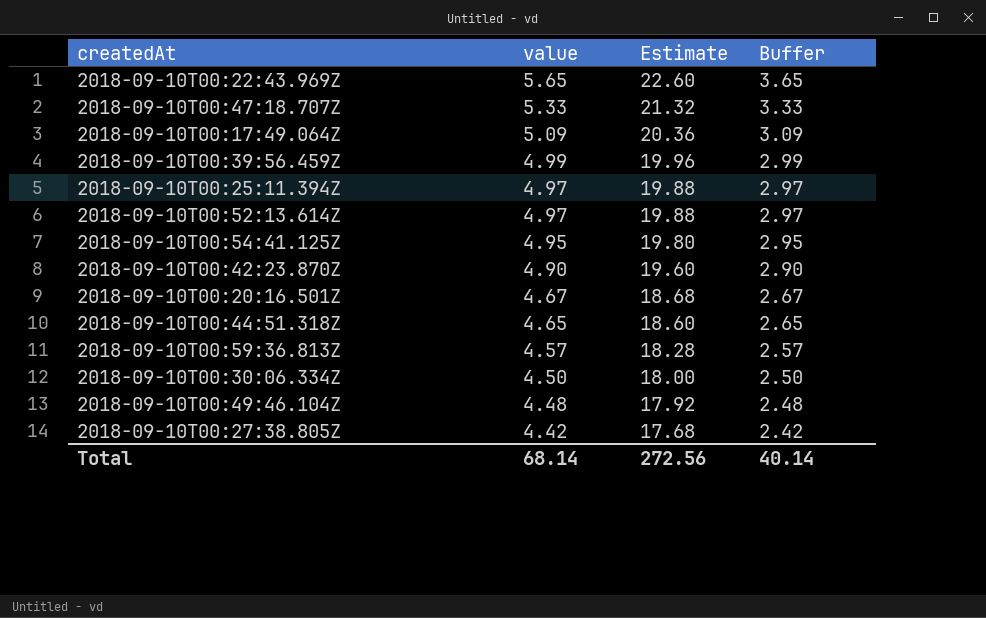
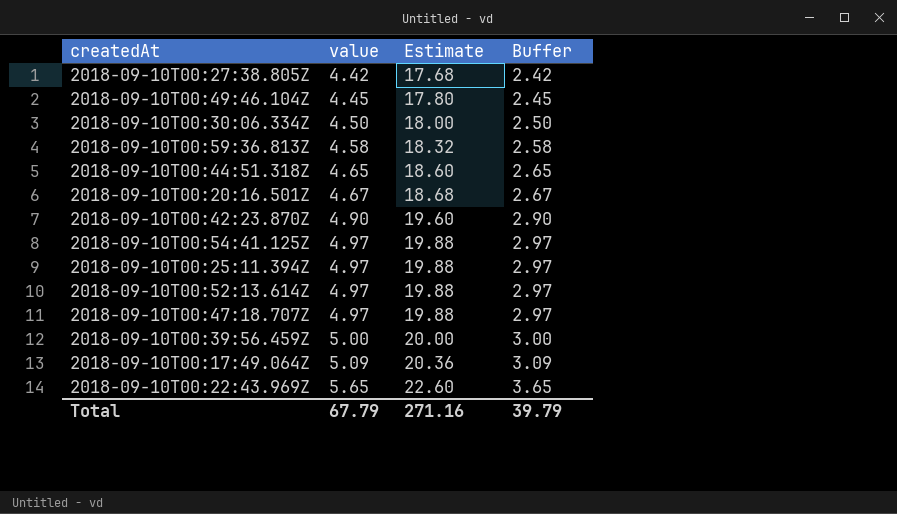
row order: value descending -> value ascending
2018-09-10T00:49:46.104Z | value: 4.48 -> 4.45
2018-09-10T00:49:46.104Z | Estimate: 17.92 -> 17.80
2018-09-10T00:49:46.104Z | Buffer: 2.48 -> 2.45
2018-09-10T00:59:36.813Z | value: 4.57 -> 4.58
2018-09-10T00:59:36.813Z | Estimate: 18.28 -> 18.32
2018-09-10T00:59:36.813Z | Buffer: 2.57 -> 2.58
2018-09-10T00:54:41.125Z | value: 4.95 -> 4.97
2018-09-10T00:54:41.125Z | Estimate: 19.80 -> 19.88
2018-09-10T00:54:41.125Z | Buffer: 2.95 -> 2.97
2018-09-10T00:47:18.707Z | value: 5.33 -> 4.97
2018-09-10T00:47:18.707Z | Estimate: 21.32 -> 19.88
2018-09-10T00:47:18.707Z | Buffer: 3.33 -> 2.97
2018-09-10T00:39:56.459Z | value: 4.99 -> 5.00
2018-09-10T00:39:56.459Z | Estimate: 19.96 -> 20.00
2018-09-10T00:39:56.459Z | Buffer: 2.99 -> 3.00
Total | value: 68.14 -> 67.79
Total | Estimate: 272.56 -> 271.16
Total | Buffer: 40.14 -> 39.79

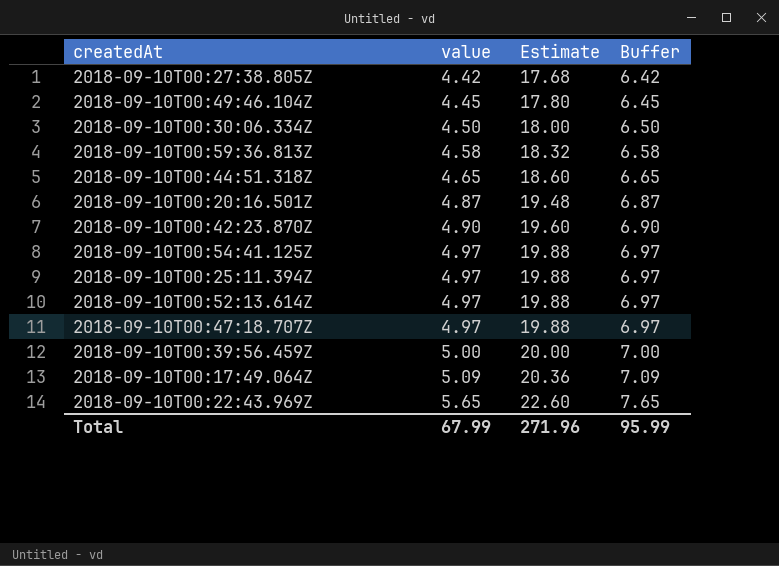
column Buffer | formula: [value] - 2 -> [value] + 2
2018-09-10T00:20:16.501Z | value: 4.67 -> 4.87
2018-09-10T00:20:16.501Z | Estimate: 18.68 -> 19.48
Total | value: 67.79 -> 67.99
Total | Estimate: 271.16 -> 271.96
Total | Buffer: 39.79 -> 95.99

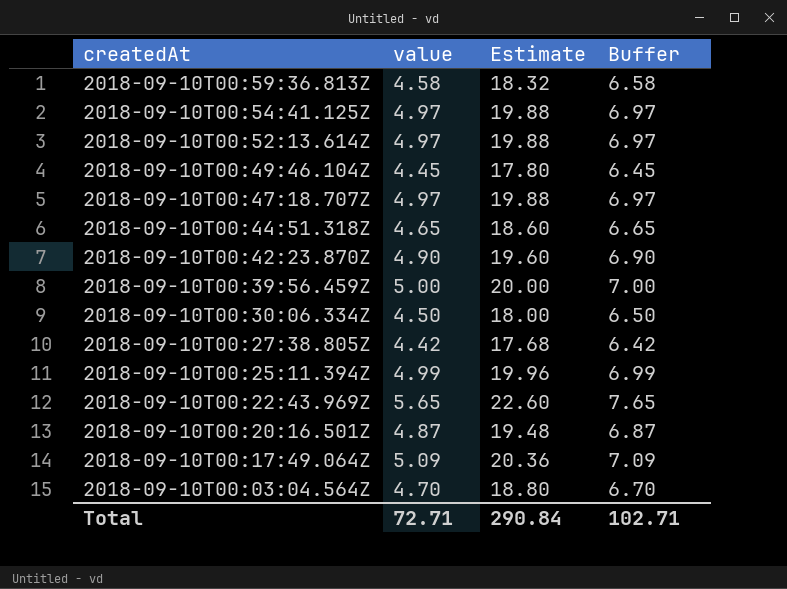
row order: value ascending -> createdAt descending
2018-09-10T00:25:11.394Z | value: 4.97 -> 4.99
2018-09-10T00:25:11.394Z | Estimate: 19.88 -> 19.96
2018-09-10T00:25:11.394Z | Buffer: 6.97 -> 6.99
row 2018-09-10T00:03:04.564Z: none -> 4.70 | 18.80 | 6.70
Total | value: 67.99 -> 72.71
Total | Estimate: 271.96 -> 290.84
Total | Buffer: 95.99 -> 102.71

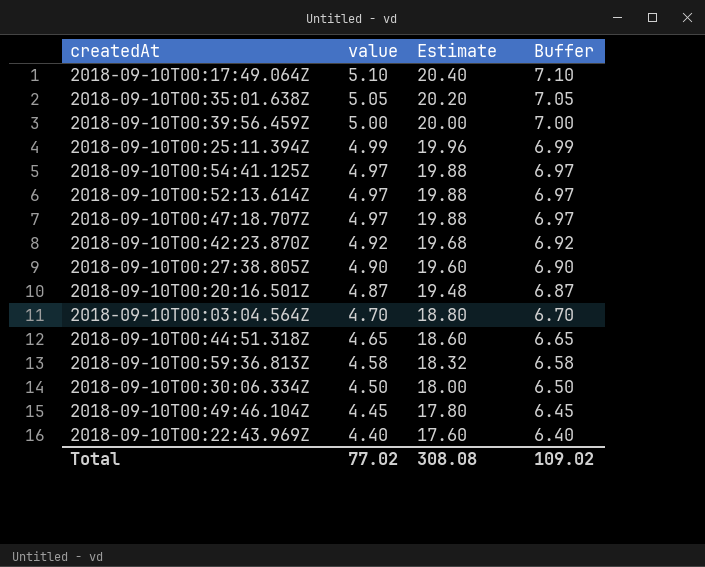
row order: createdAt descending -> value descending
2018-09-10T00:17:49.064Z | value: 5.09 -> 5.10
2018-09-10T00:17:49.064Z | Estimate: 20.36 -> 20.40
2018-09-10T00:17:49.064Z | Buffer: 7.09 -> 7.10
row 2018-09-10T00:35:01.638Z: none -> 5.05 | 20.20 | 7.05
2018-09-10T00:42:23.870Z | value: 4.90 -> 4.92
2018-09-10T00:42:23.870Z | Estimate: 19.60 -> 19.68
2018-09-10T00:42:23.870Z | Buffer: 6.90 -> 6.92
2018-09-10T00:27:38.805Z | value: 4.42 -> 4.90
2018-09-10T00:27:38.805Z | Estimate: 17.68 -> 19.60
2018-09-10T00:27:38.805Z | Buffer: 6.42 -> 6.90
2018-09-10T00:22:43.969Z | value: 5.65 -> 4.40
2018-09-10T00:22:43.969Z | Estimate: 22.60 -> 17.60
2018-09-10T00:22:43.969Z | Buffer: 7.65 -> 6.40
Total | value: 72.71 -> 77.02
Total | Estimate: 290.84 -> 308.08
Total | Buffer: 102.71 -> 109.02

